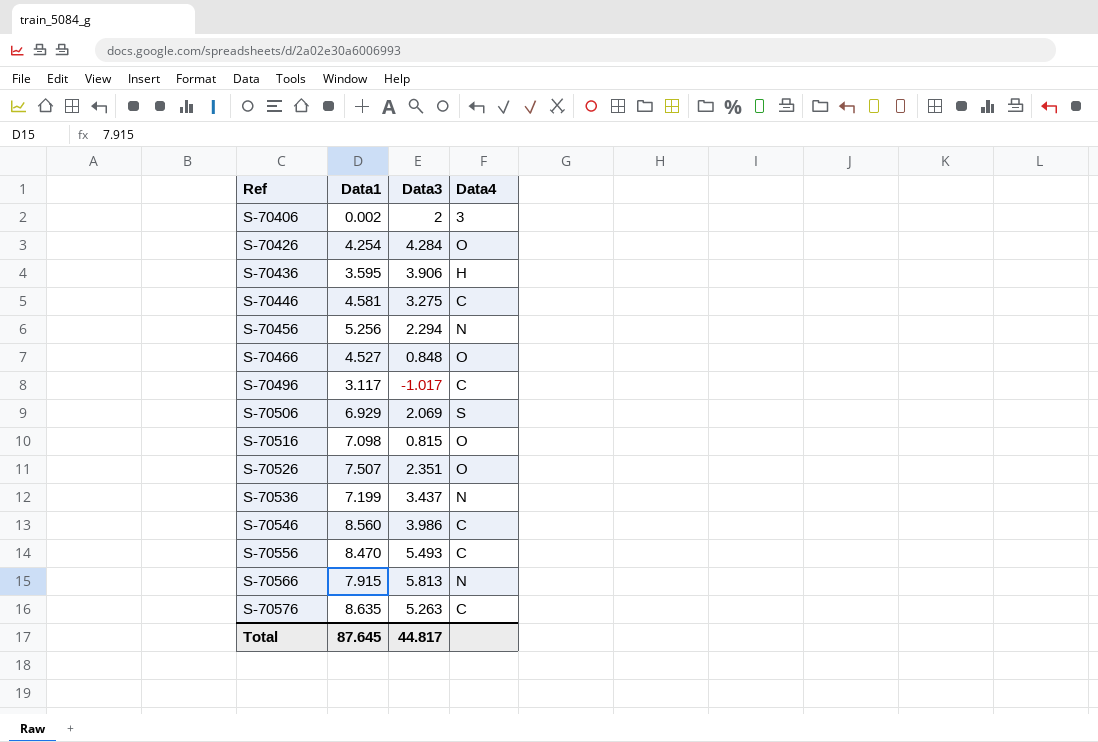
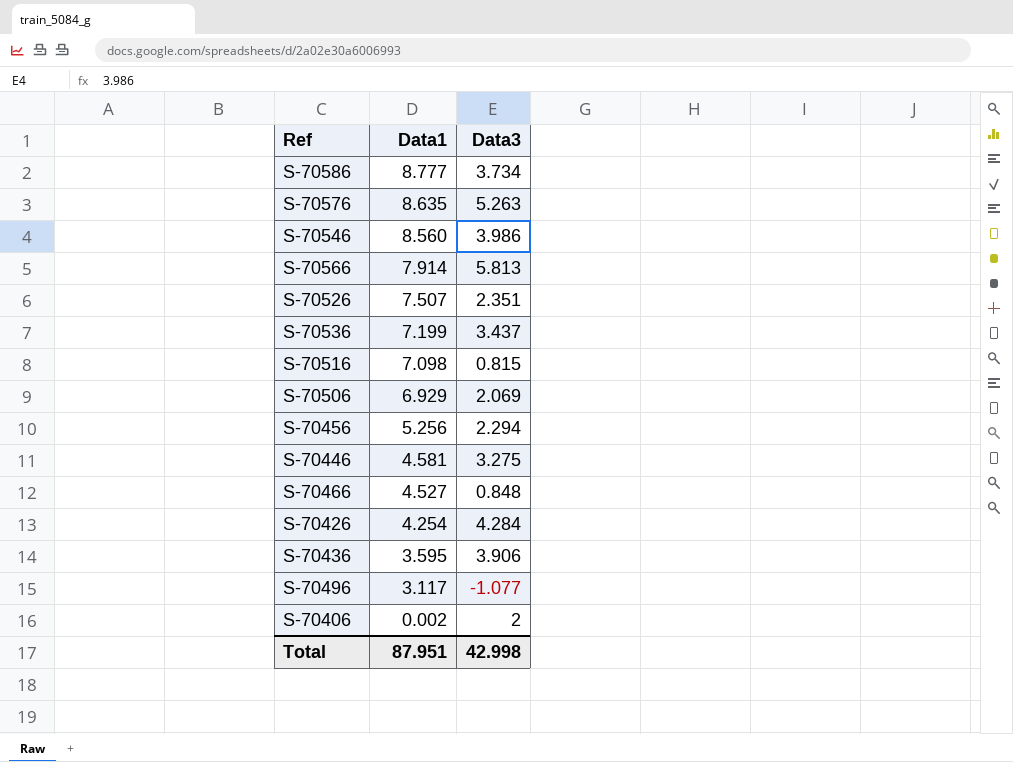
row order: Ref ascending -> Data1 descending
column Data4 | position: 4 -> none
row S-70556: 8.470 | 5.493 | C -> none
row S-70586: none -> 8.777 | 3.734
S-70566 | Data1: 7.915 -> 7.914
S-70496 | Data3: -1.017 -> -1.077
Total | Data1: 87.645 -> 87.951
Total | Data3: 44.817 -> 42.998

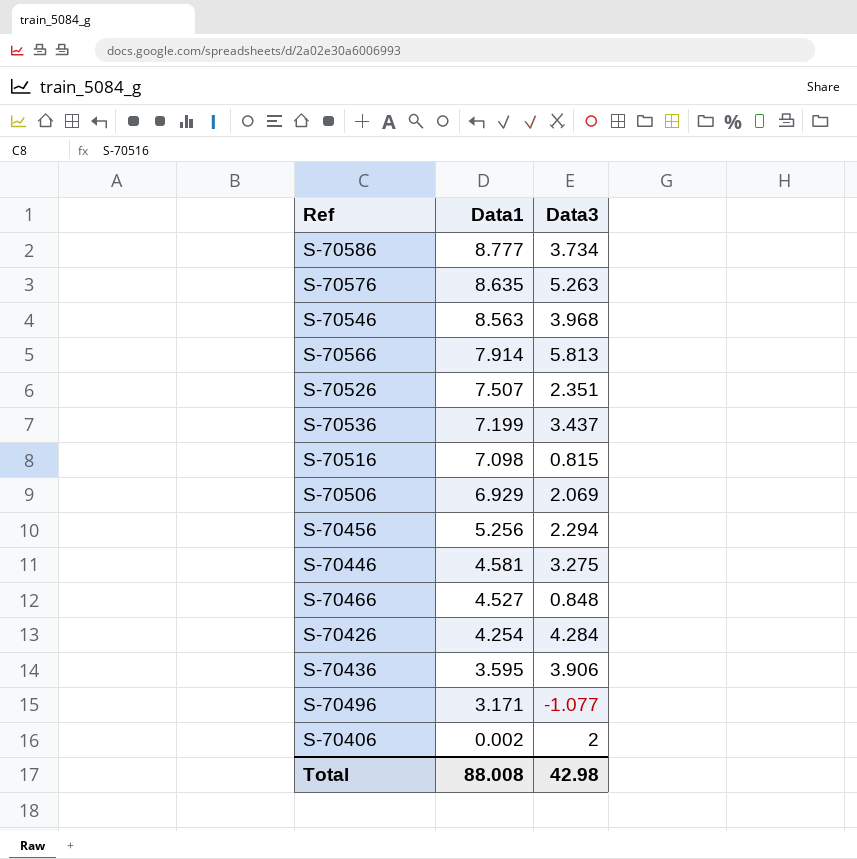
S-70546 | Data1: 8.560 -> 8.563
S-70546 | Data3: 3.986 -> 3.968
S-70496 | Data1: 3.117 -> 3.171
Total | Data1: 87.951 -> 88.008
Total | Data3: 42.998 -> 42.98

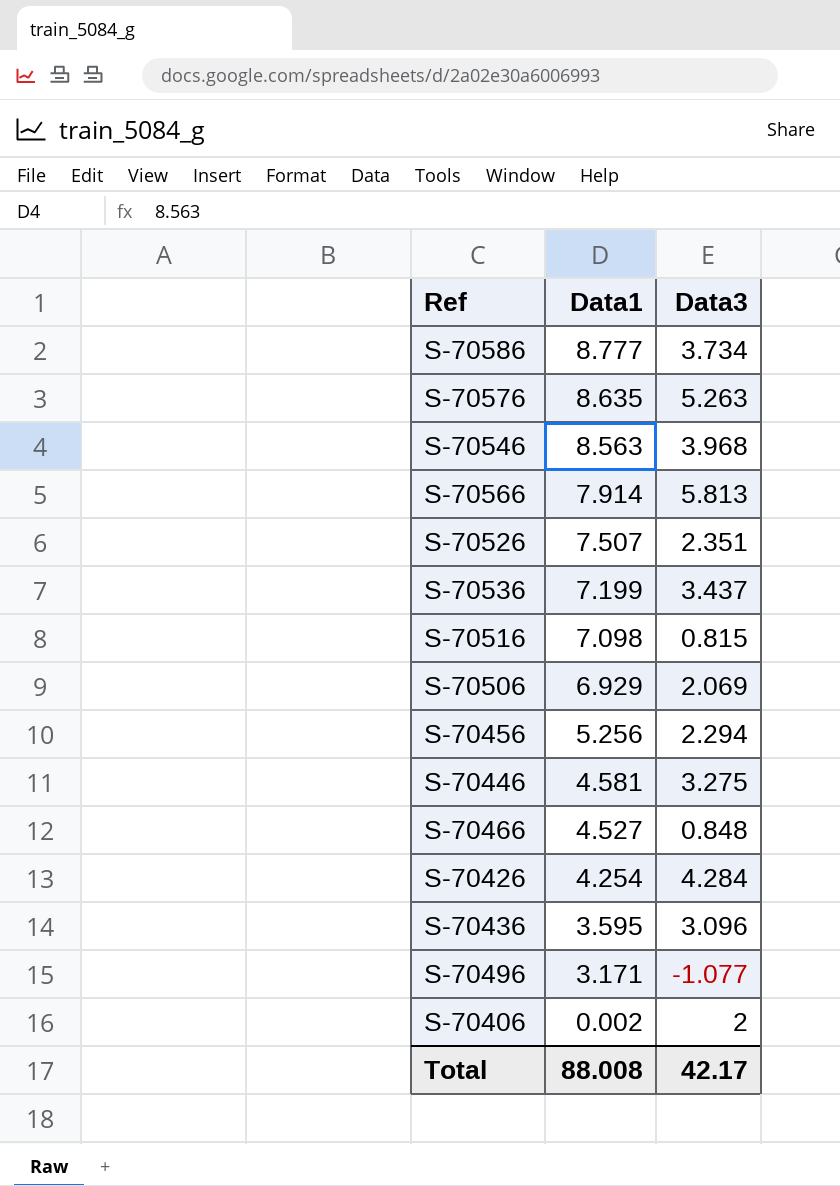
S-70436 | Data3: 3.906 -> 3.096
Total | Data3: 42.98 -> 42.17

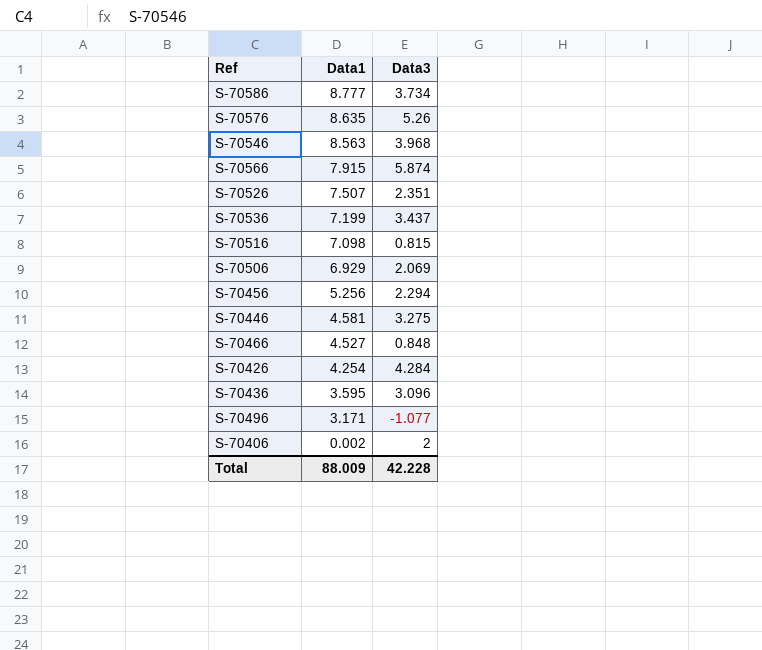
S-70576 | Data3: 5.263 -> 5.26
S-70566 | Data1: 7.914 -> 7.915
S-70566 | Data3: 5.813 -> 5.874
Total | Data1: 88.008 -> 88.009
Total | Data3: 42.17 -> 42.228

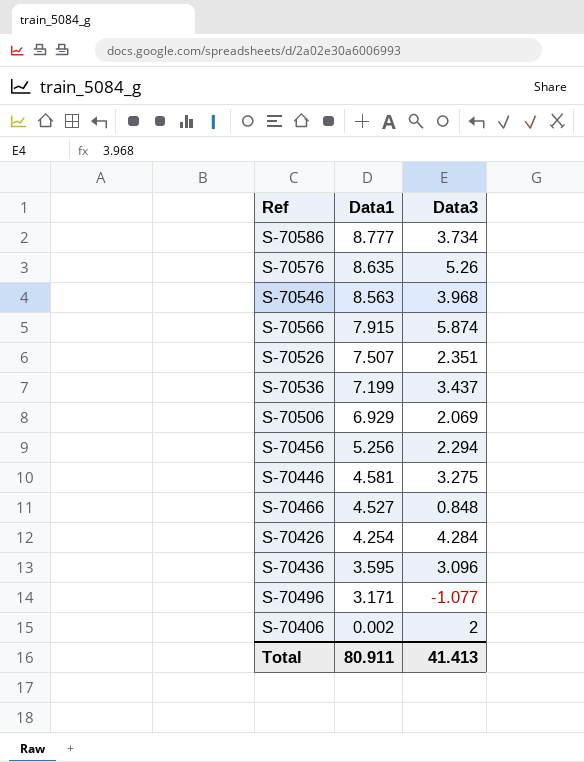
row S-70516: 7.098 | 0.815 -> none
Total | Data1: 88.009 -> 80.911
Total | Data3: 42.228 -> 41.413

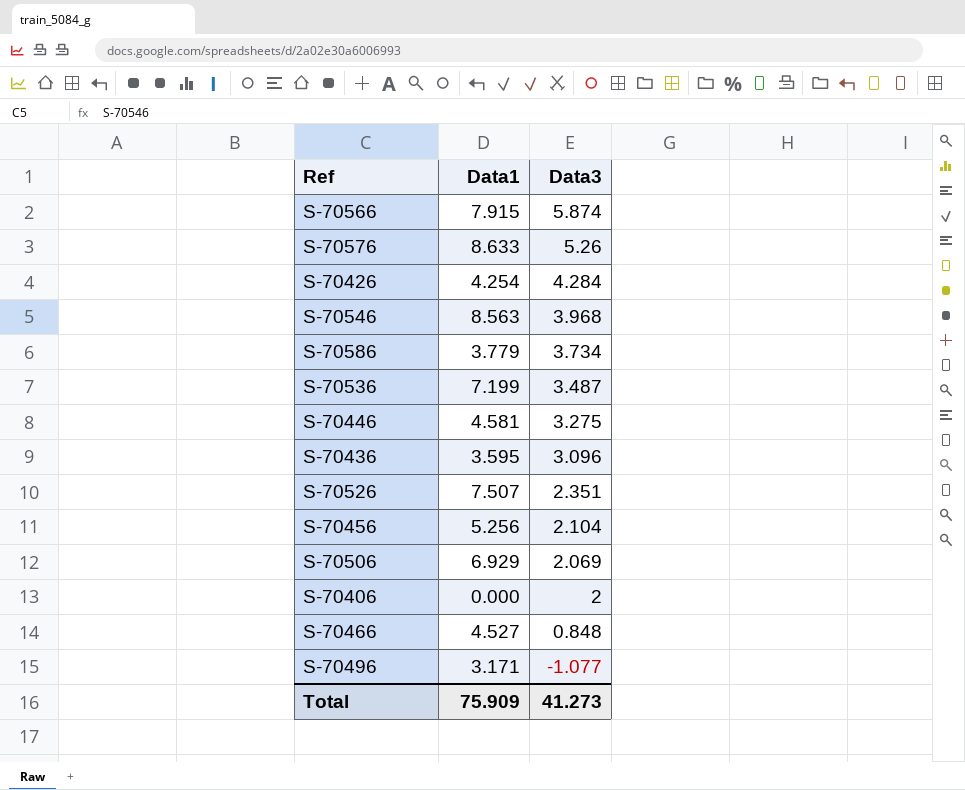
row order: Data1 descending -> Data3 descending
S-70576 | Data1: 8.635 -> 8.633
S-70586 | Data1: 8.777 -> 3.779
S-70536 | Data3: 3.437 -> 3.487
S-70456 | Data3: 2.294 -> 2.104
S-70406 | Data1: 0.002 -> 0.000
Total | Data1: 80.911 -> 75.909
Total | Data3: 41.413 -> 41.273

